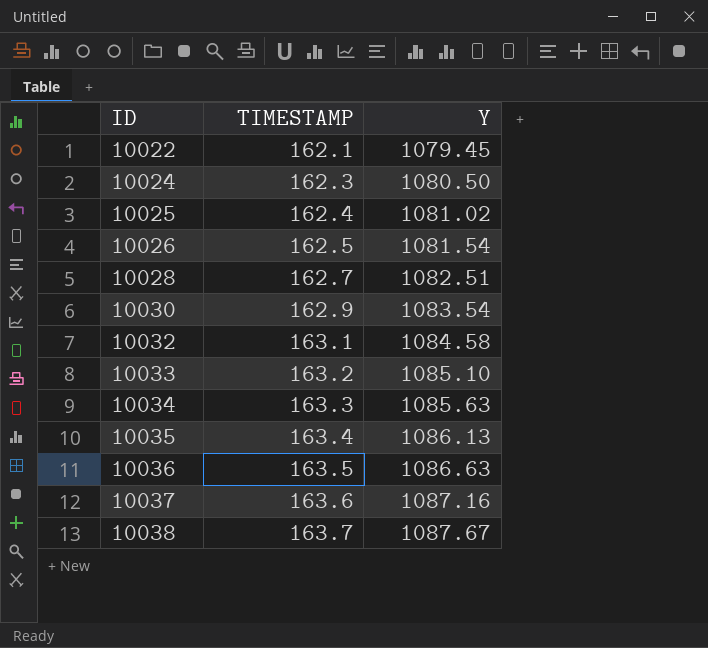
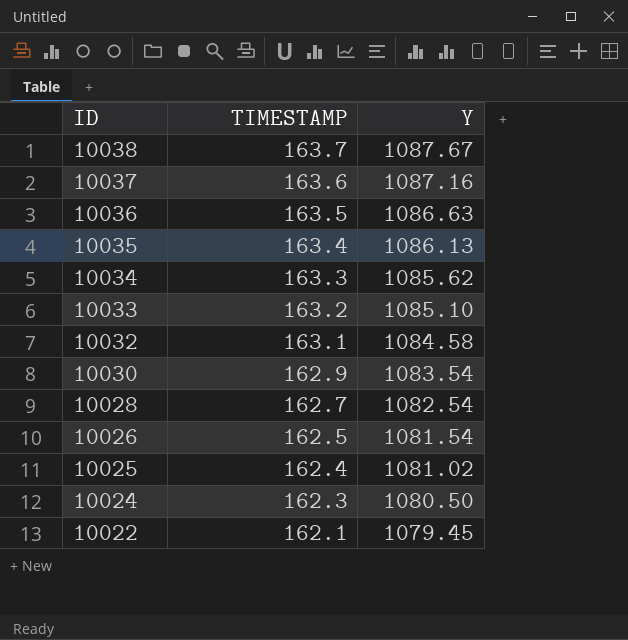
row order: ID ascending -> ID descending
10034 | Y: 1085.63 -> 1085.62
10028 | Y: 1082.51 -> 1082.54

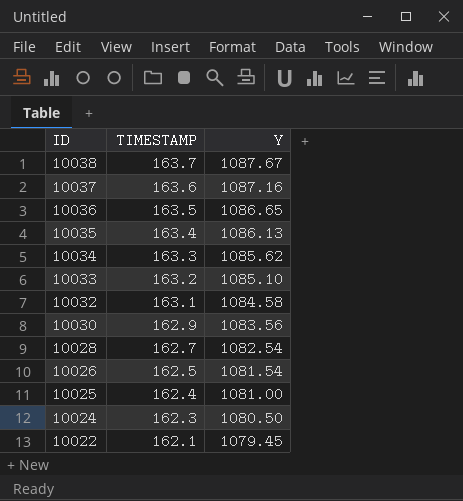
10036 | Y: 1086.63 -> 1086.65
10030 | Y: 1083.54 -> 1083.56
10025 | Y: 1081.02 -> 1081.00

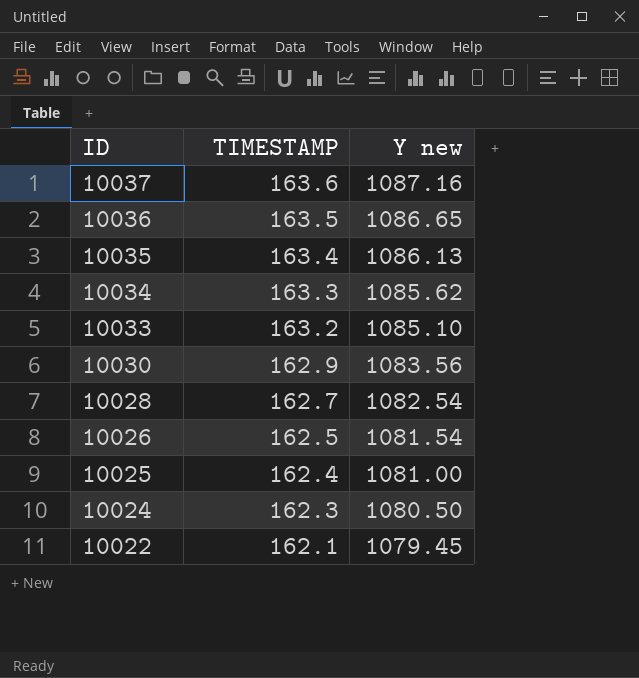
column name: Y -> Y new
row 10038: 163.7 | 1087.67 -> none
row 10032: 163.1 | 1084.58 -> none

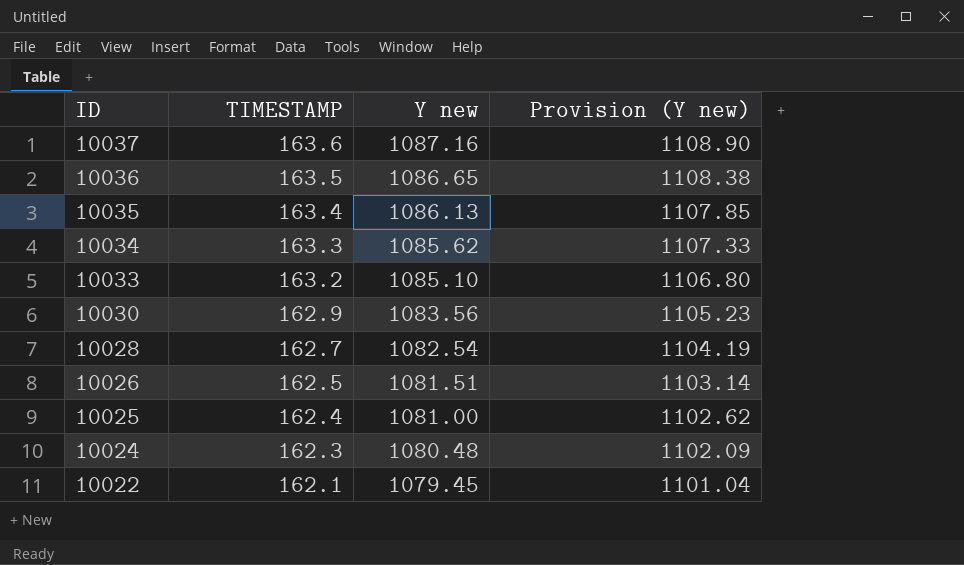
column Provision (Y new) | formula: none -> [Y new] * 1.02
10026 | Y new: 1081.54 -> 1081.51
10024 | Y new: 1080.50 -> 1080.48

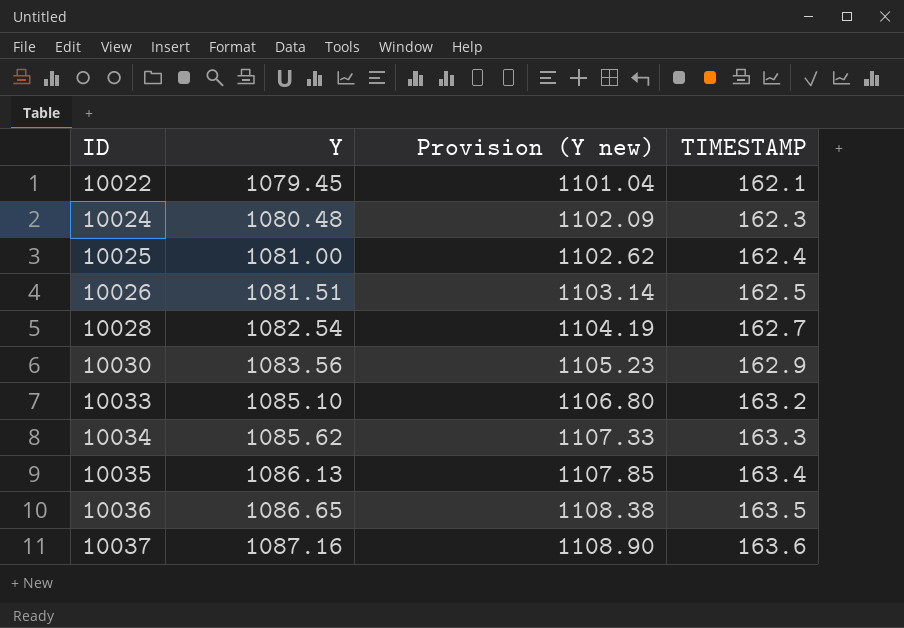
row order: ID descending -> ID ascending
column name: Y new -> Y
column TIMESTAMP | position: 2 -> 4

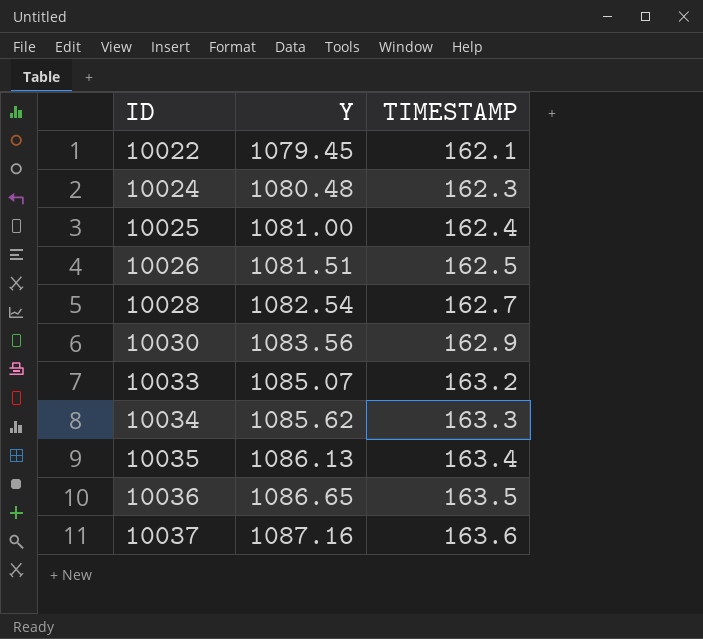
column Provision (Y new) | formula: [Y] * 1.02 -> none
10033 | Y: 1085.10 -> 1085.07

